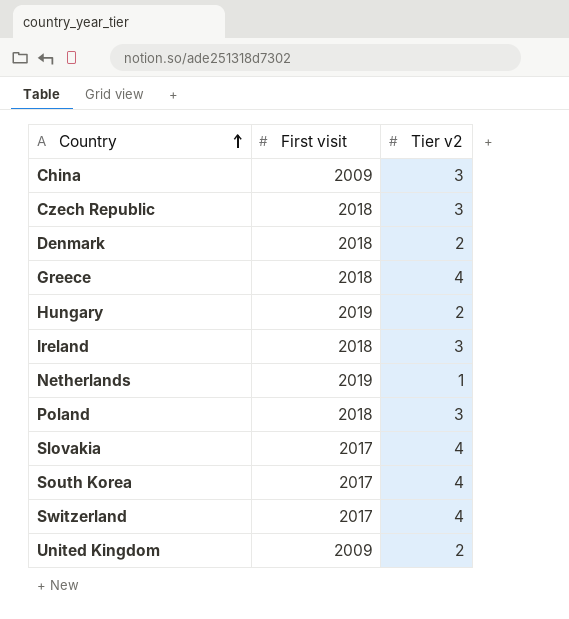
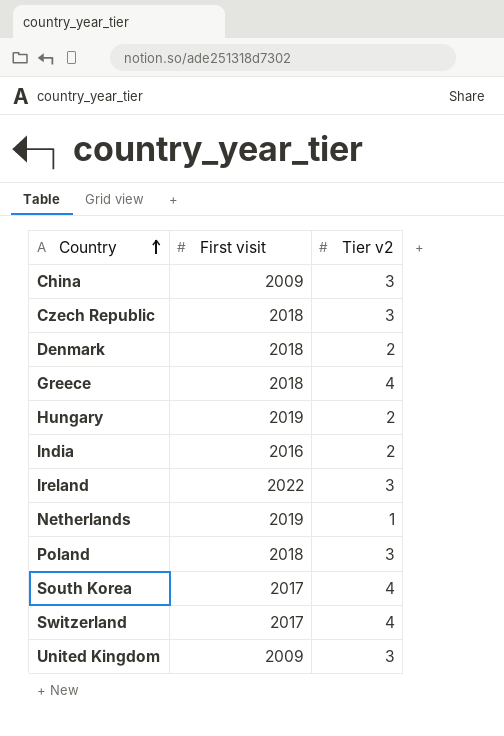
row Slovakia: 2017 | 4 -> none
row India: none -> 2016 | 2
Ireland | First visit: 2018 -> 2022
United Kingdom | Tier v2: 2 -> 3

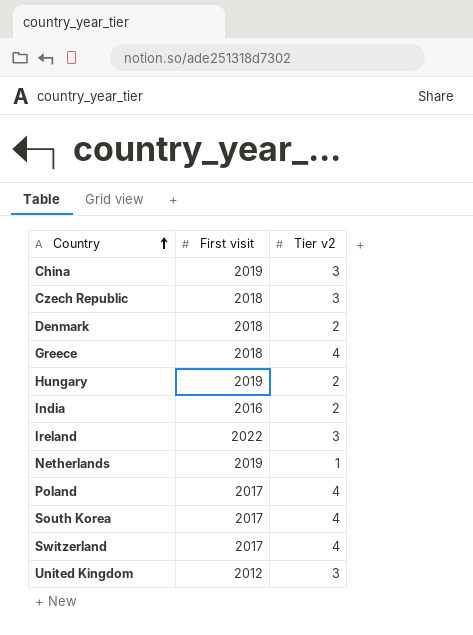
China | First visit: 2009 -> 2019
Poland | First visit: 2018 -> 2017
Poland | Tier v2: 3 -> 4
United Kingdom | First visit: 2009 -> 2012

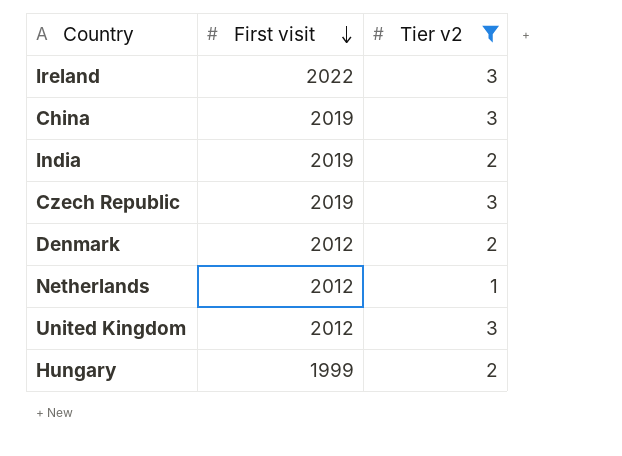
filter: none -> Tier v2 != 4
row order: Country ascending -> First visit descending
India | First visit: 2016 -> 2019
Czech Republic | First visit: 2018 -> 2019
Denmark | First visit: 2018 -> 2012
Netherlands | First visit: 2019 -> 2012
Hungary | First visit: 2019 -> 1999

